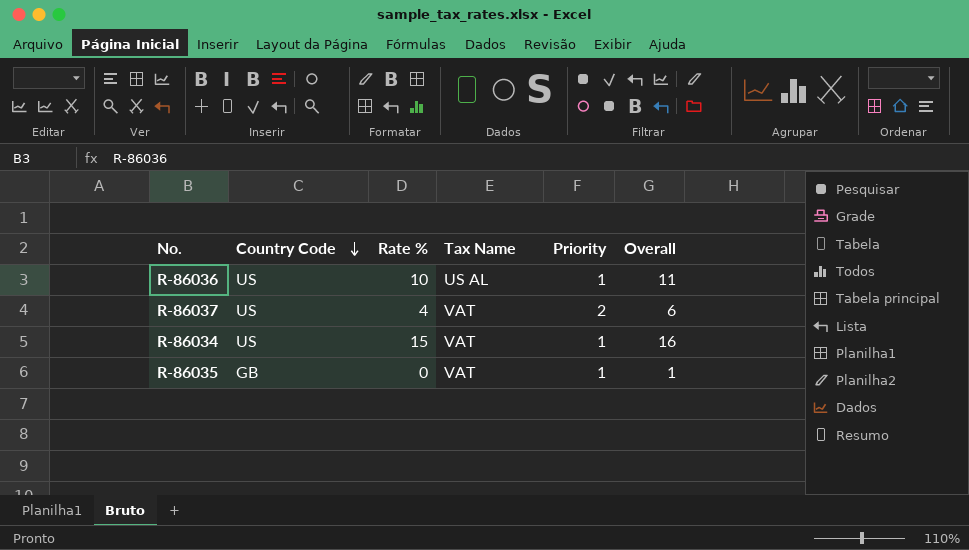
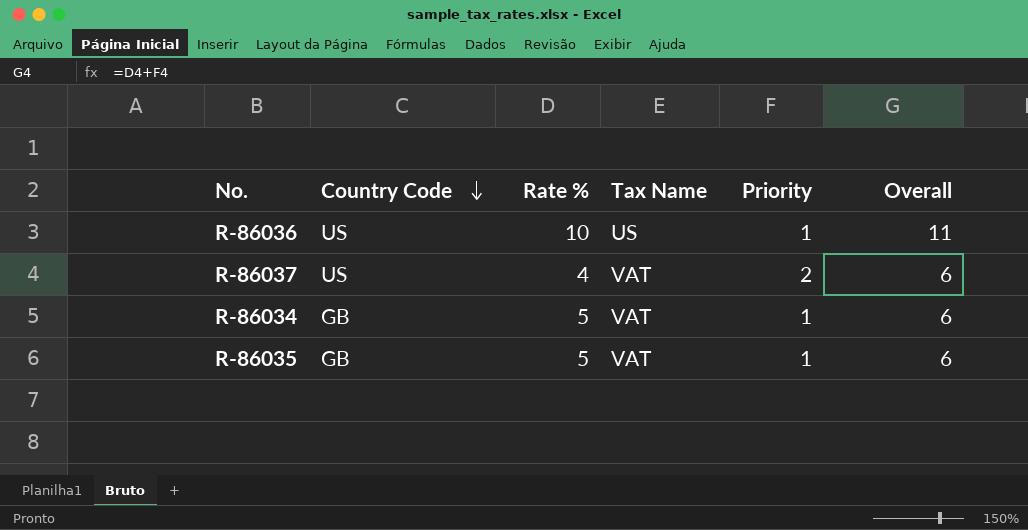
R-86036 | Tax Name: US AL -> US
R-86034 | Country Code: US -> GB
R-86034 | Rate %: 15 -> 5
R-86034 | Overall: 16 -> 6
R-86035 | Rate %: 0 -> 5
R-86035 | Overall: 1 -> 6

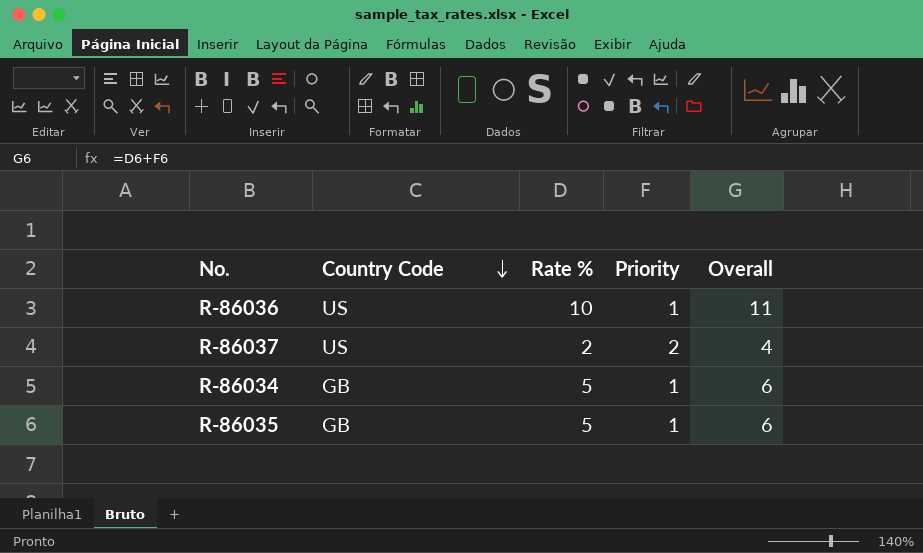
column Tax Name | position: 4 -> none
R-86037 | Rate %: 4 -> 2
R-86037 | Overall: 6 -> 4

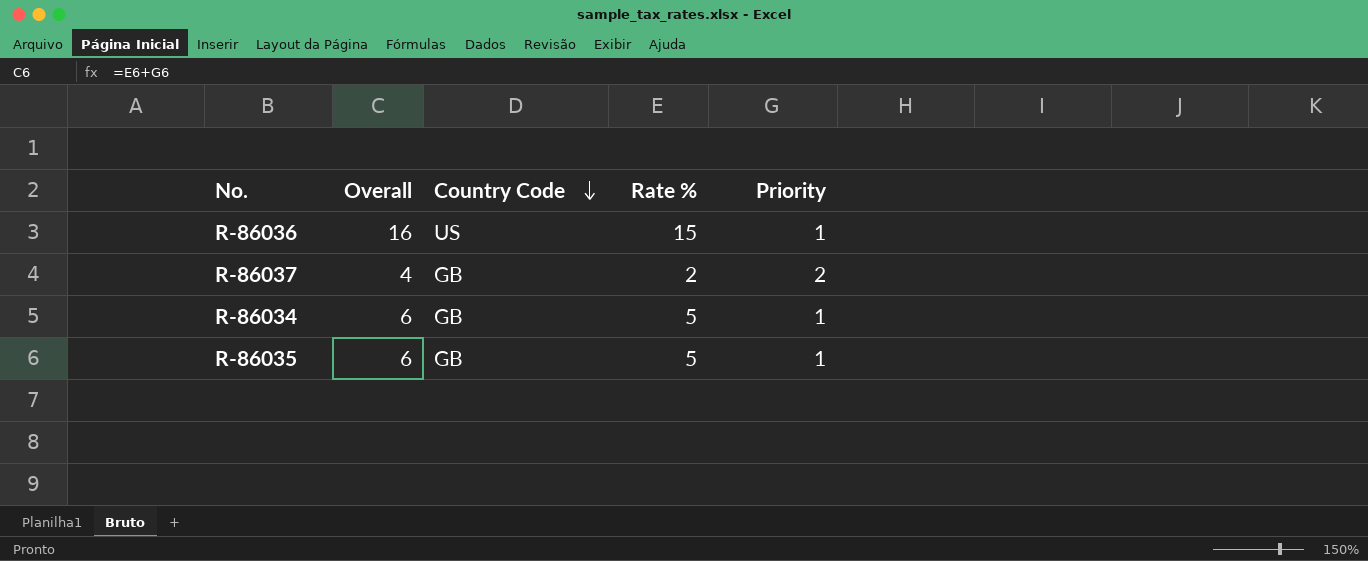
column Overall | position: 5 -> 2
R-86036 | Overall: 11 -> 16
R-86036 | Rate %: 10 -> 15
R-86037 | Country Code: US -> GB

